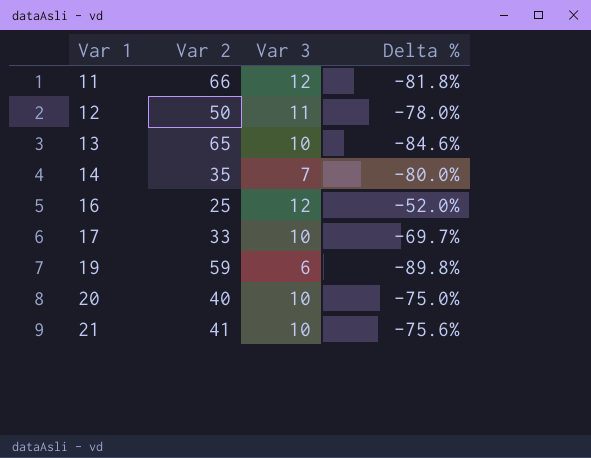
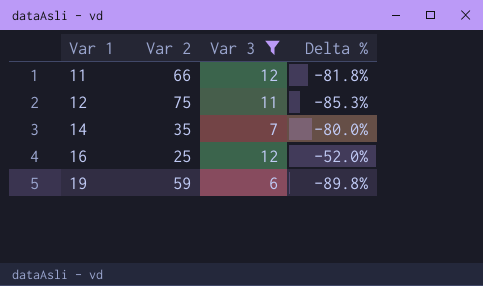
filter: none -> Var 3 != 10
12 | Var 2: 50 -> 75
12 | Delta %: -78.0% -> -85.3%

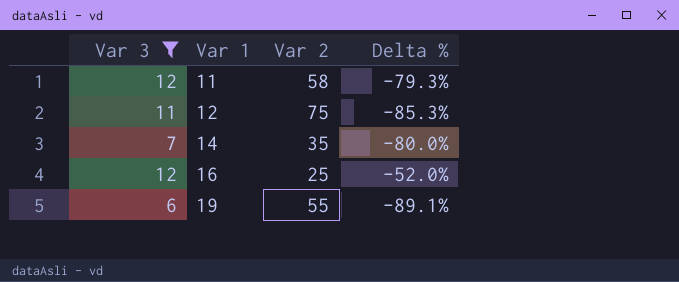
column Var 3 | position: 3 -> 1
11 | Var 2: 66 -> 58
11 | Delta %: -81.8% -> -79.3%
19 | Var 2: 59 -> 55
19 | Delta %: -89.8% -> -89.1%

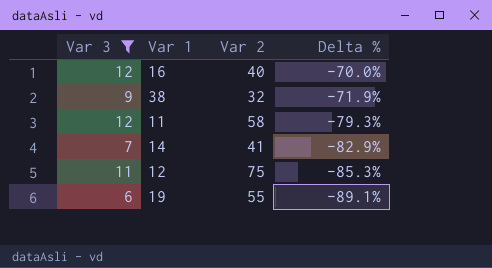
row order: Var 1 ascending -> Delta % descending
16 | Var 2: 25 -> 40
16 | Delta %: -52.0% -> -70.0%
row 38: none -> 9 | 32 | -71.9%
14 | Var 2: 35 -> 41
14 | Delta %: -80.0% -> -82.9%

